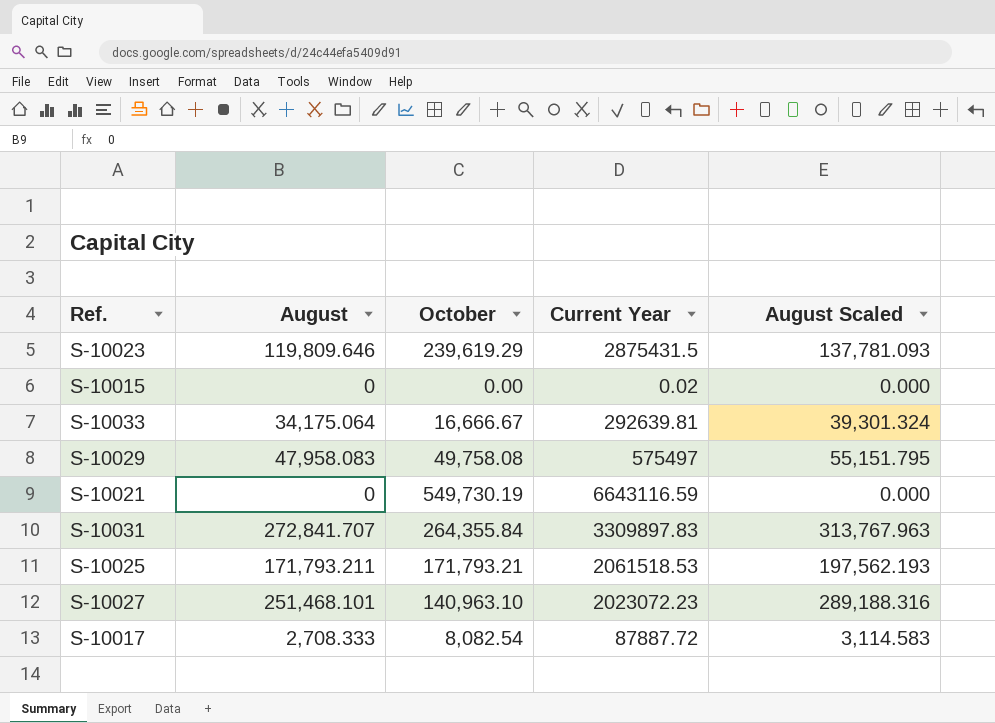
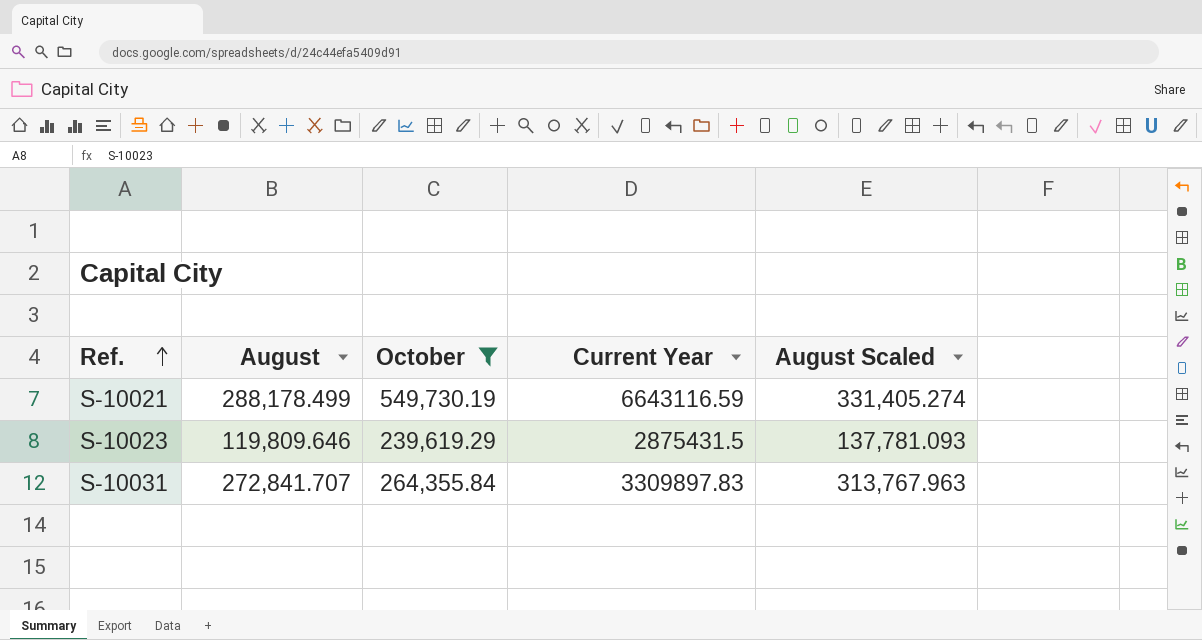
filter: none -> October >= 239,619.29
row order: none -> Ref. ascending
S-10021 | August: 0 -> 288,178.499
S-10021 | August Scaled: 0.000 -> 331,405.274

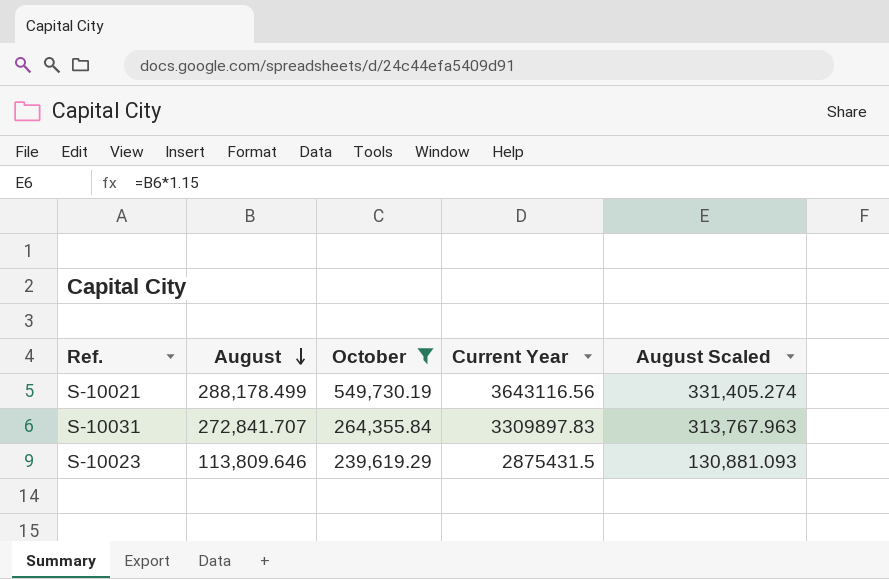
row order: Ref. ascending -> August descending
S-10021 | Current Year: 6643116.59 -> 3643116.56
S-10023 | August: 119,809.646 -> 113,809.646
S-10023 | August Scaled: 137,781.093 -> 130,881.093

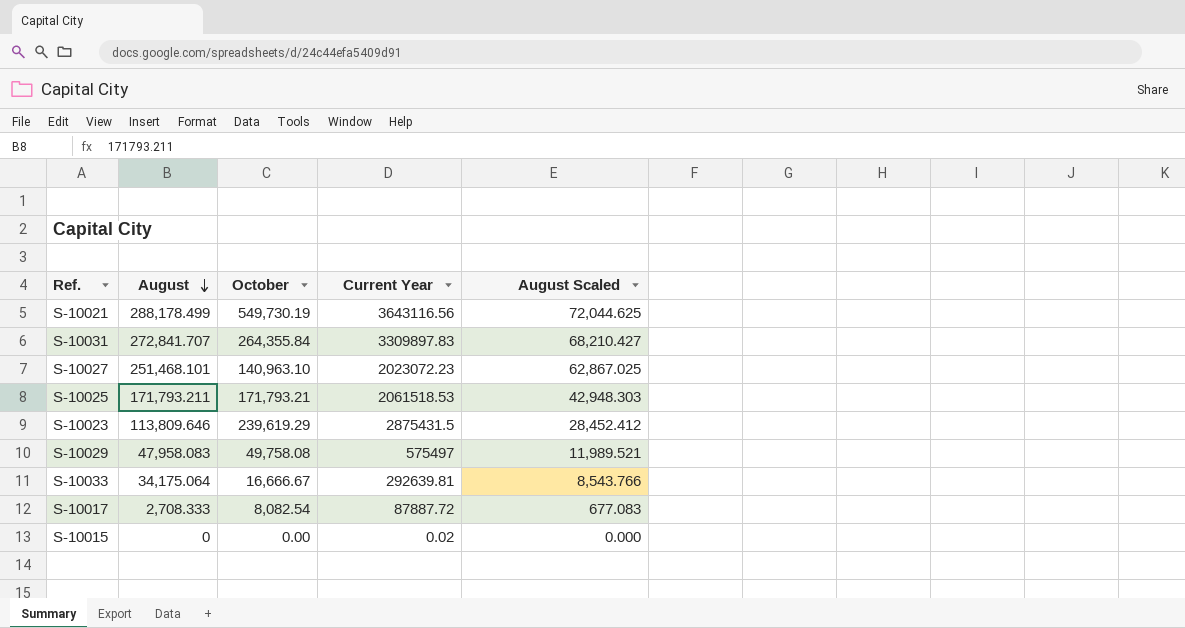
filter: October >= 239,619.29 -> none
column August Scaled | formula: [August] * 1.15 -> [August] * 0.25

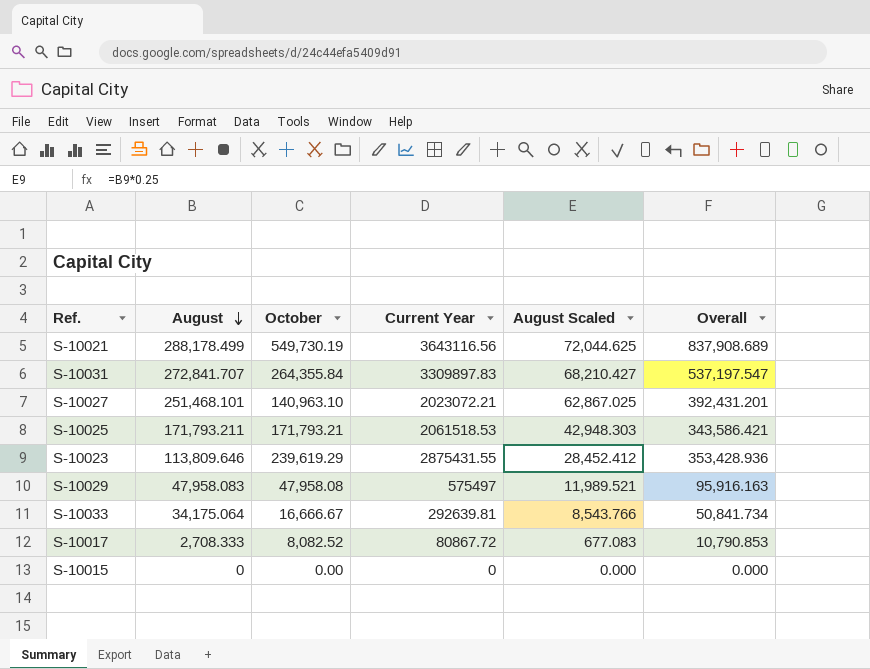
column Overall | formula: none -> [August] + [October]
S-10027 | Current Year: 2023072.23 -> 2023072.21
S-10023 | Current Year: 2875431.5 -> 2875431.55
S-10029 | October: 49,758.08 -> 47,958.08
S-10017 | October: 8,082.54 -> 8,082.52
S-10017 | Current Year: 87887.72 -> 80867.72
S-10015 | Current Year: 0.02 -> 0

